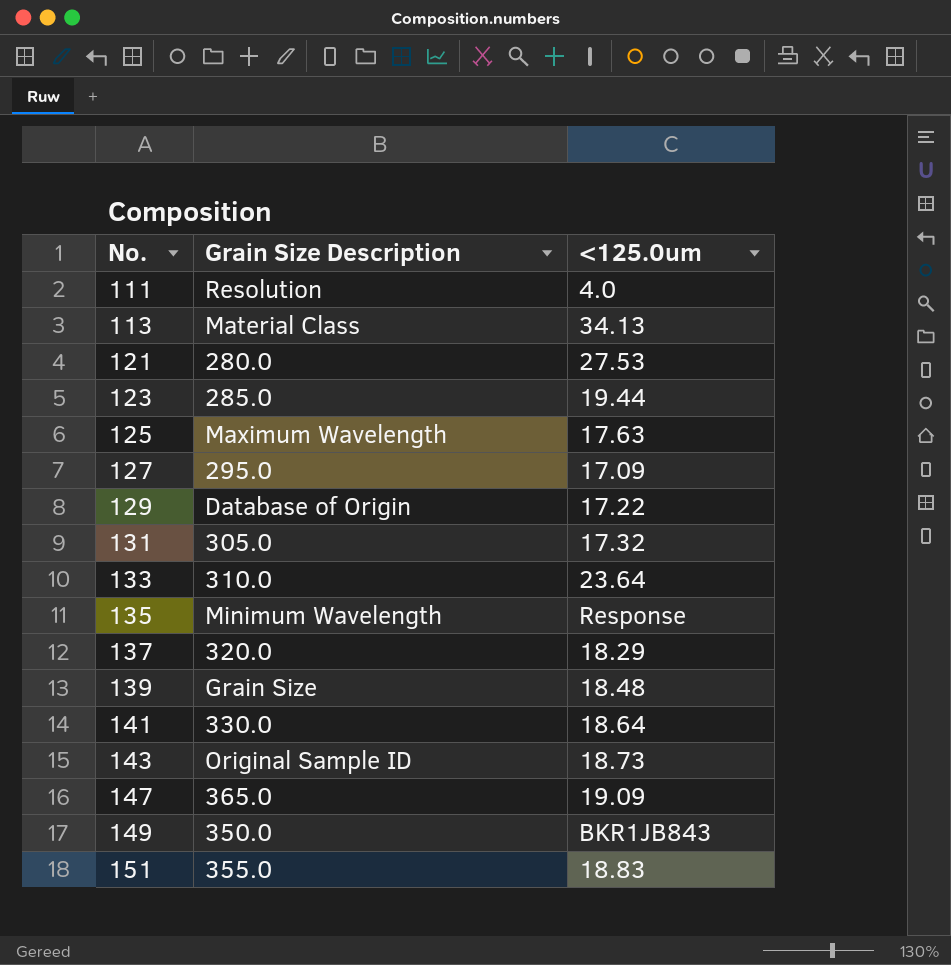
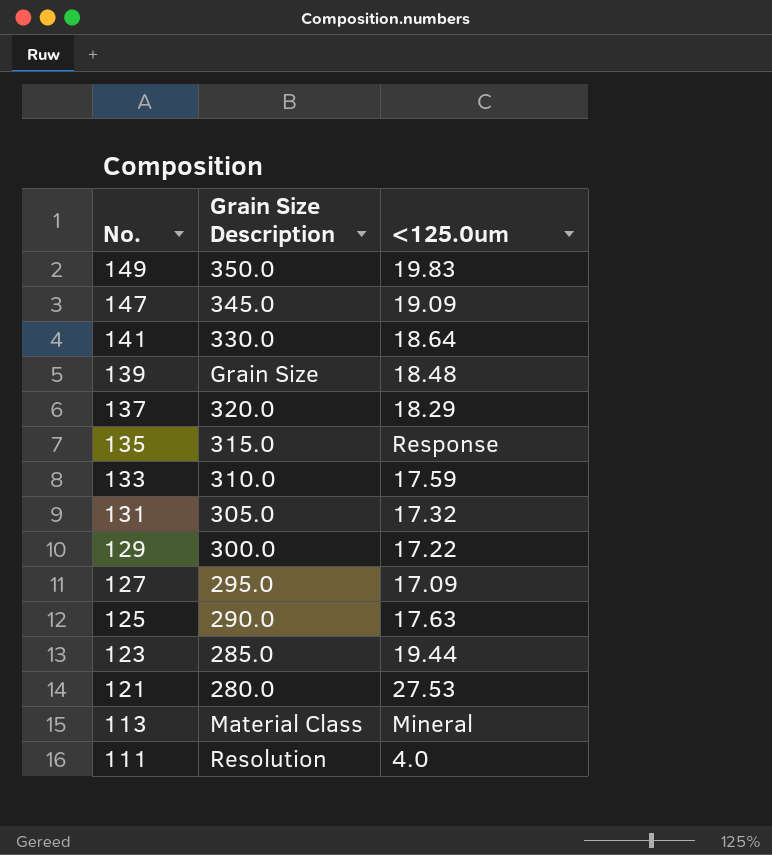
row order: No. ascending -> No. descending
row 143: Original Sample ID | 18.73 -> none
row 151: 355.0 | 18.83 -> none
149 | <125.0um: BKR1JB843 -> 19.83
147 | Grain Size Description: 365.0 -> 345.0
135 | Grain Size Description: Minimum Wavelength -> 315.0
133 | <125.0um: 23.64 -> 17.59
129 | Grain Size Description: Database of Origin -> 300.0
125 | Grain Size Description: Maximum Wavelength -> 290.0
113 | <125.0um: 34.13 -> Mineral

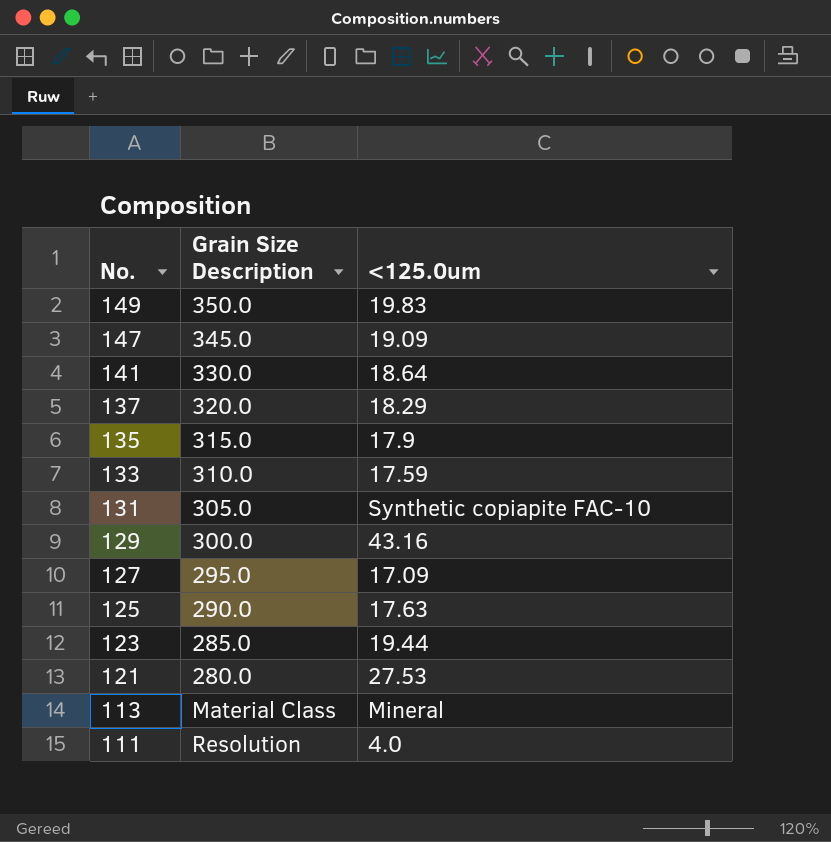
row 139: Grain Size | 18.48 -> none
135 | <125.0um: Response -> 17.9
131 | <125.0um: 17.32 -> Synthetic copiapite FAC-10
129 | <125.0um: 17.22 -> 43.16

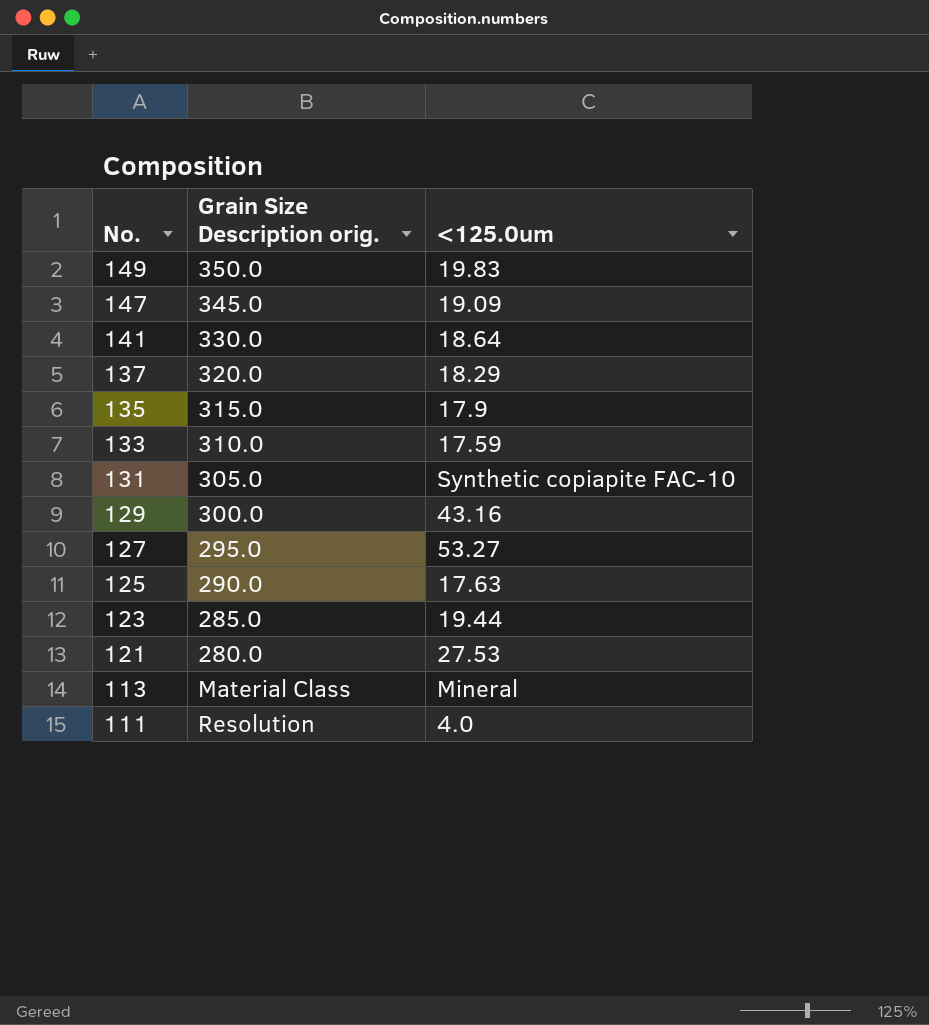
column name: Grain Size Description -> Grain Size Description orig.
127 | <125.0um: 17.09 -> 53.27

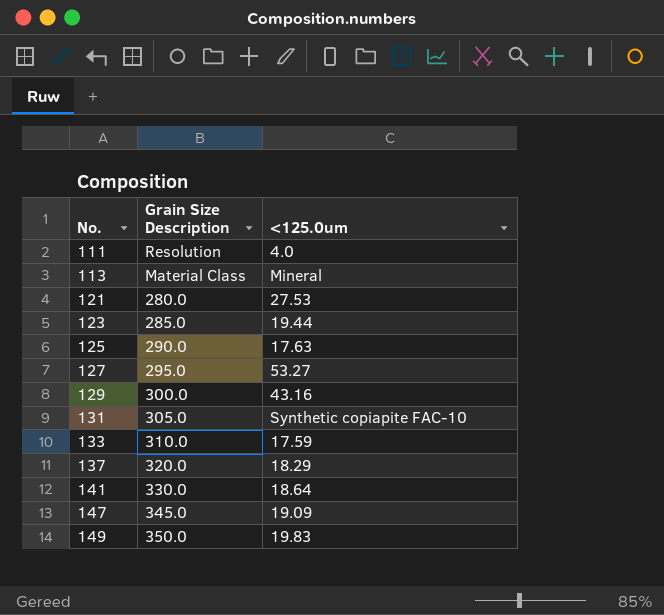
row order: No. descending -> No. ascending
column name: Grain Size Description orig. -> Grain Size Description
row 135: 315.0 | 17.9 -> none

